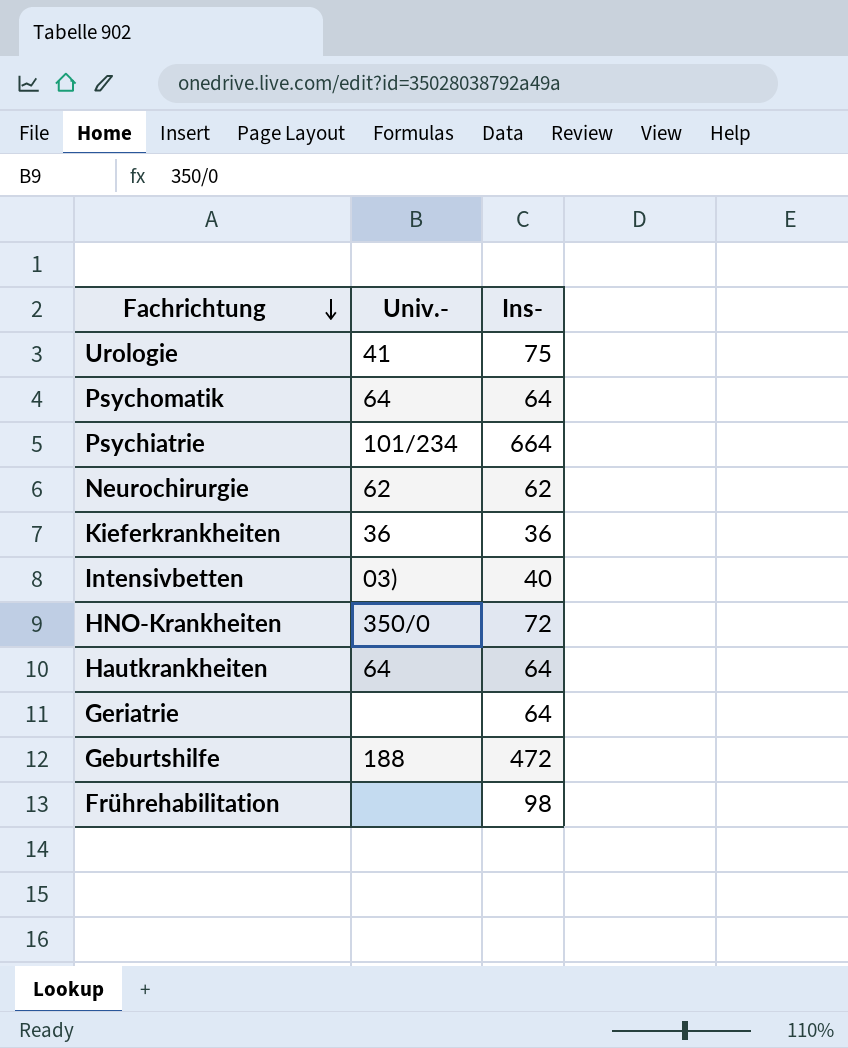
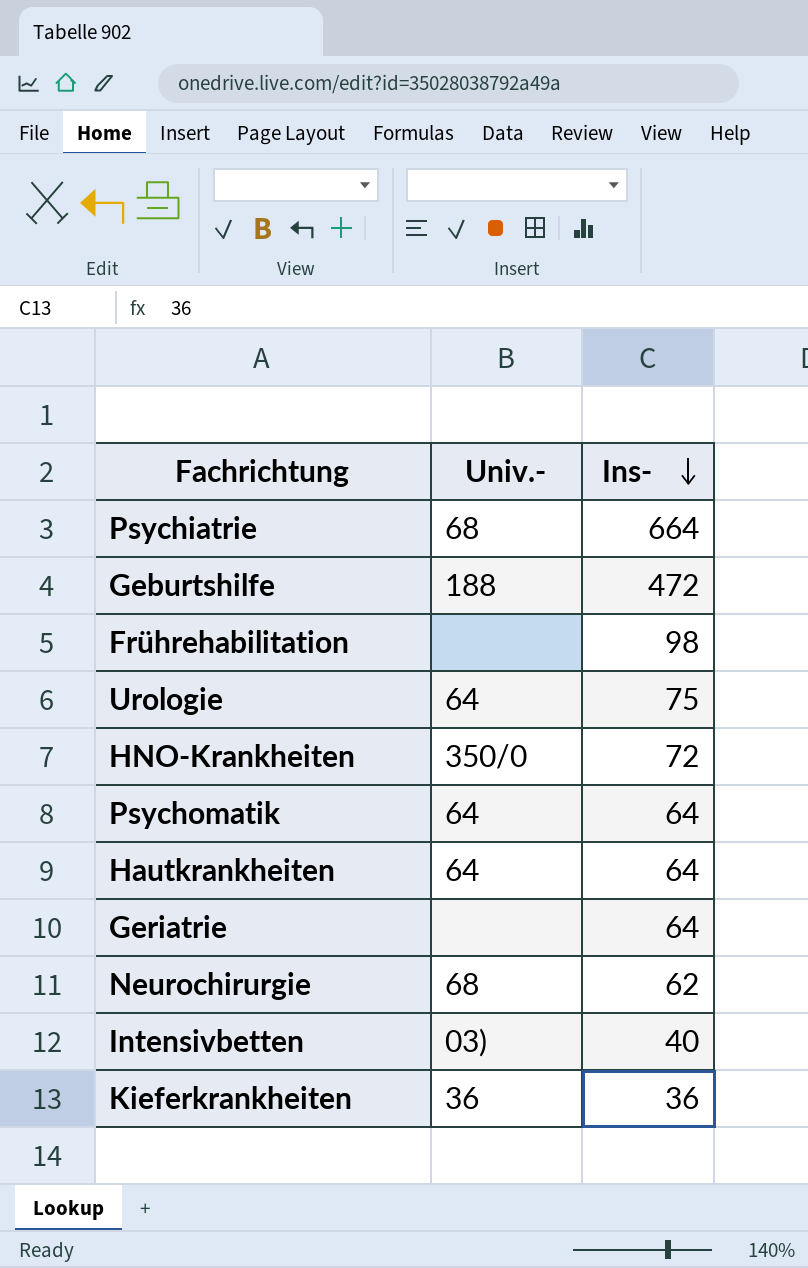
row order: Fachrichtung descending -> Ins- descending
Psychiatrie | Univ.-: 101/234 -> 68
Urologie | Univ.-: 41 -> 64
Neurochirurgie | Univ.-: 62 -> 68

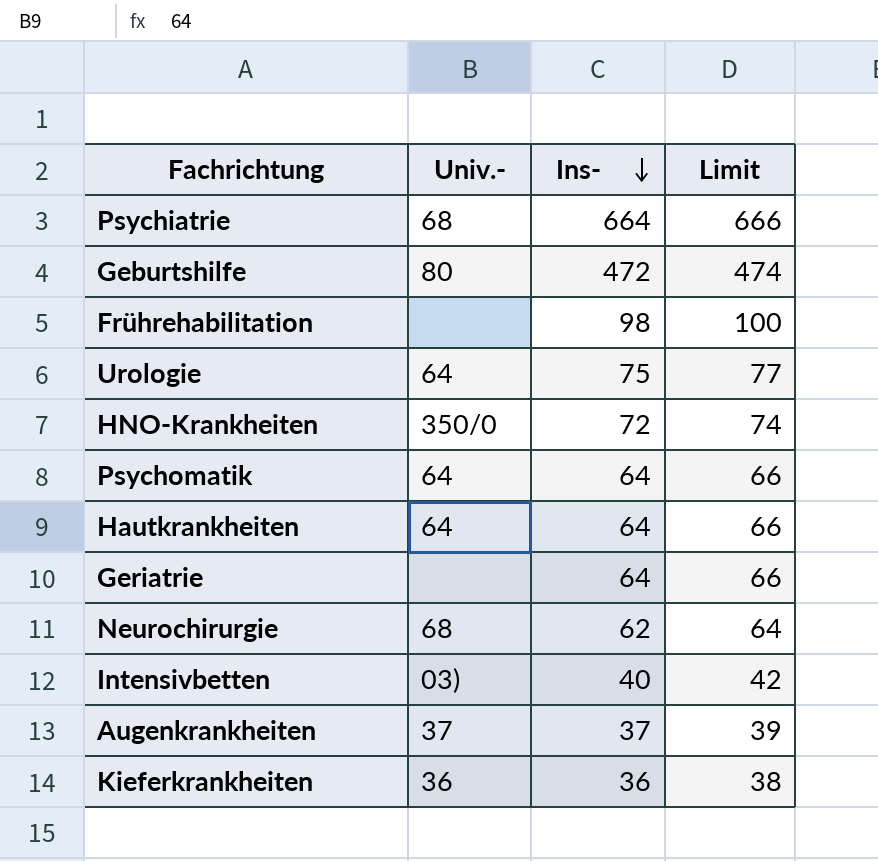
column Limit | formula: none -> [Ins-] + 2
Geburtshilfe | Univ.-: 188 -> 80
row Augenkrankheiten: none -> 37 | 37 | 39

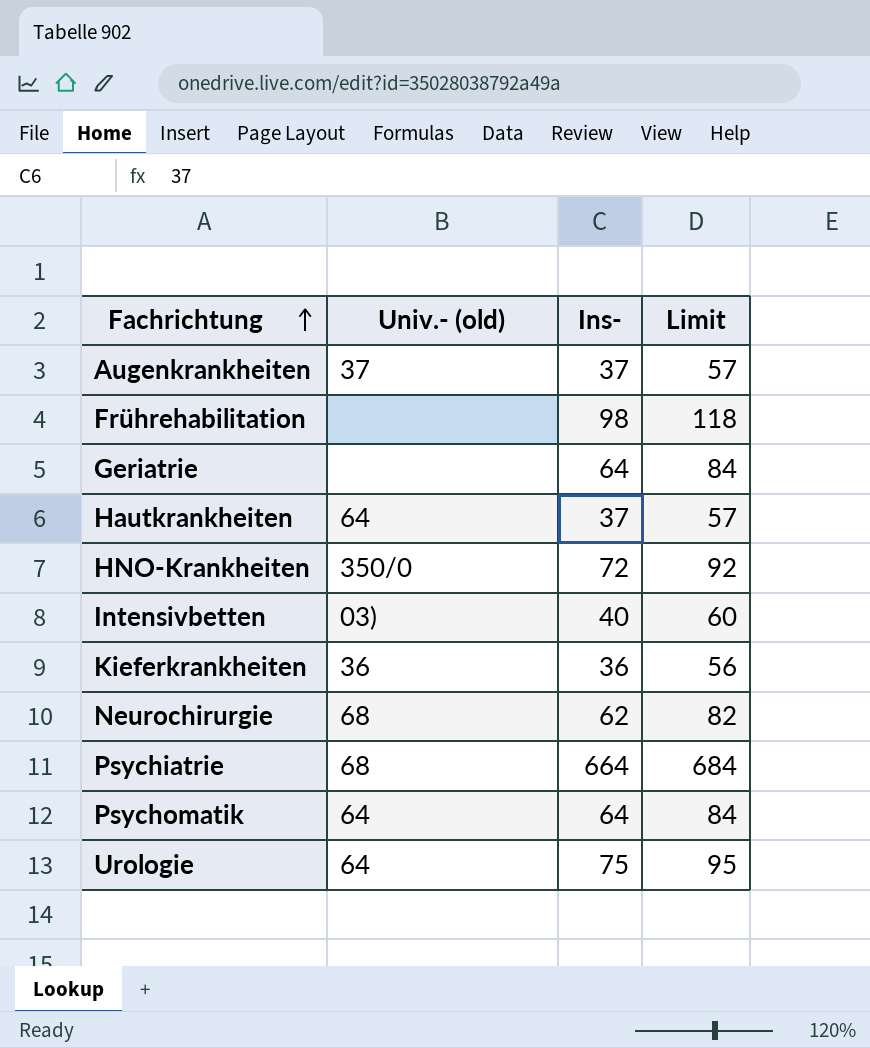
row order: Ins- descending -> Fachrichtung ascending
column name: Univ.- -> Univ.- (old)
column Limit | formula: [Ins-] + 2 -> [Ins-] + 20
row Geburtshilfe: 80 | 472 | 474 -> none
Hautkrankheiten | Ins-: 64 -> 37

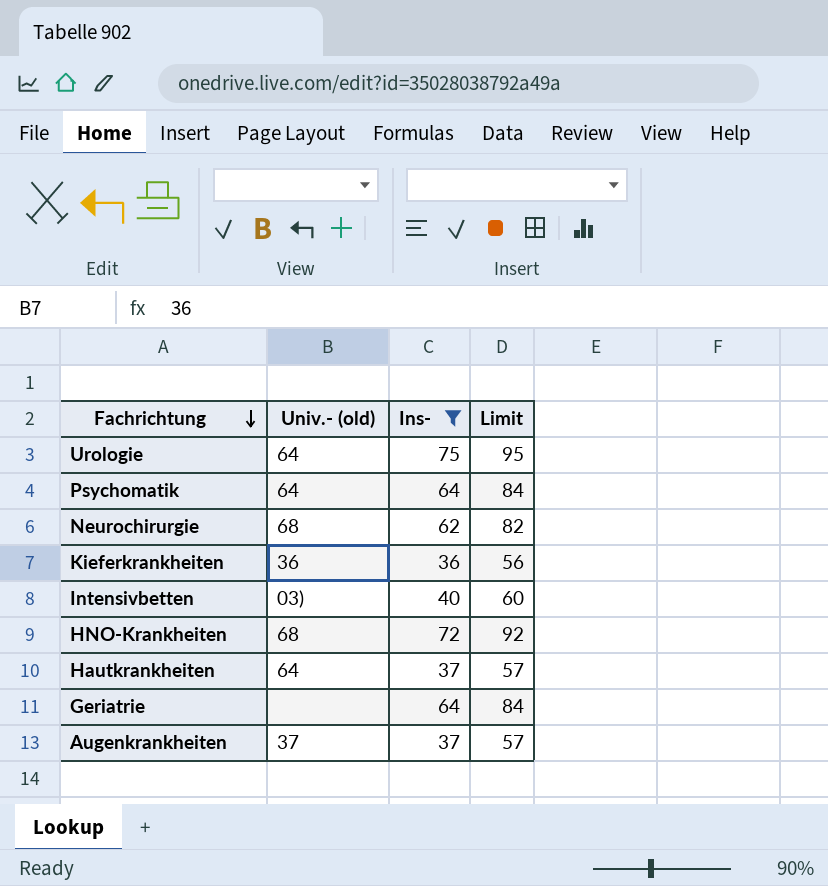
filter: none -> Ins- <= 75
row order: Fachrichtung ascending -> Fachrichtung descending
HNO-Krankheiten | Univ.- (old): 350/0 -> 68

